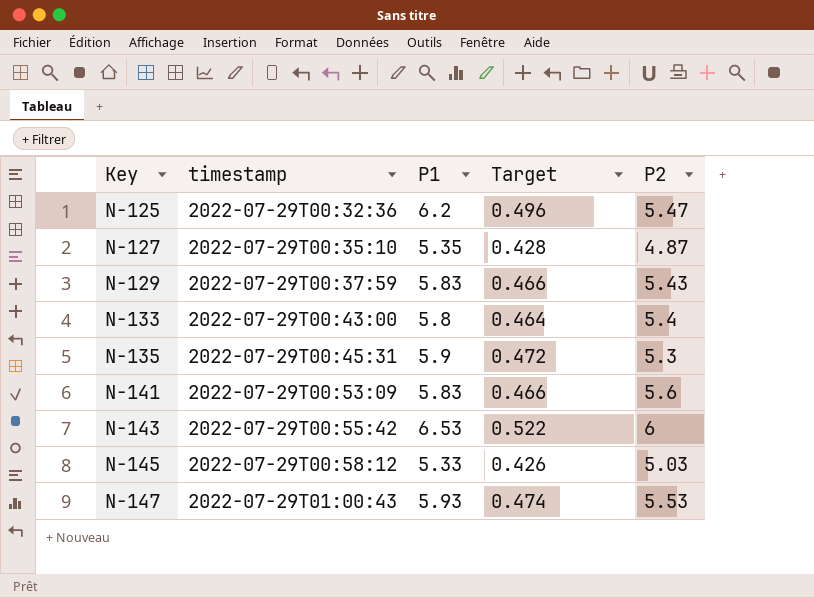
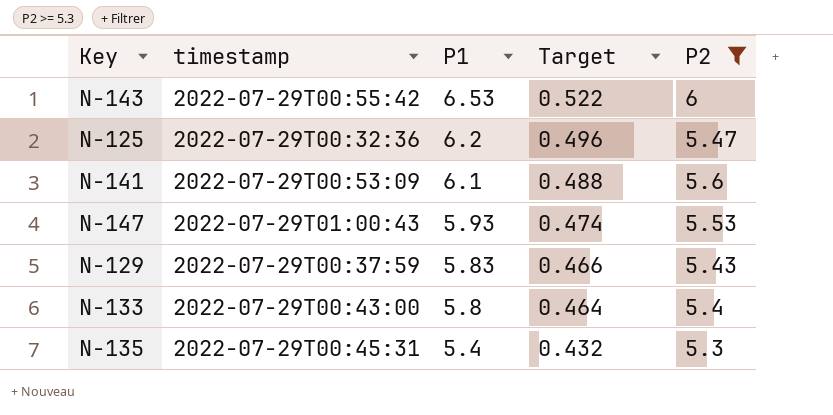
filter: none -> P2 >= 5.3
row order: Key ascending -> P1 descending
N-141 | P1: 5.83 -> 6.1
N-141 | Target: 0.466 -> 0.488
N-135 | P1: 5.9 -> 5.4
N-135 | Target: 0.472 -> 0.432

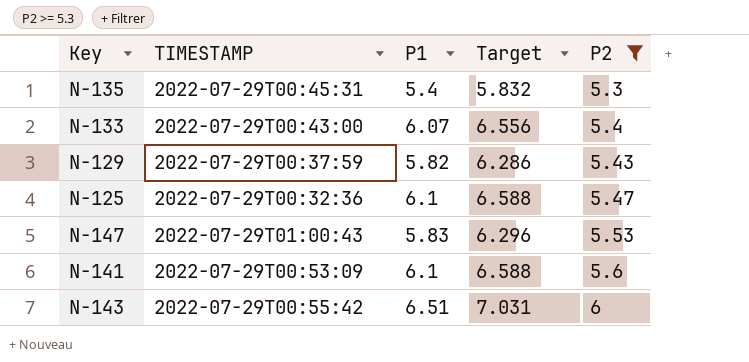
row order: P1 descending -> P2 ascending
column name: timestamp -> TIMESTAMP
column Target | formula: [P1] * 0.08 -> [P1] * 1.08
N-133 | P1: 5.8 -> 6.07
N-129 | P1: 5.83 -> 5.82
N-125 | P1: 6.2 -> 6.1
N-147 | P1: 5.93 -> 5.83
N-143 | P1: 6.53 -> 6.51

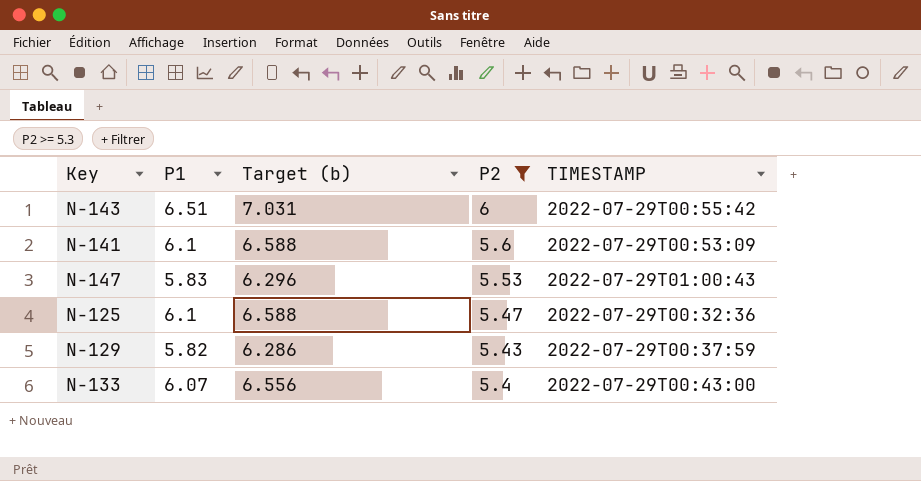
row order: P2 ascending -> P2 descending
column name: Target -> Target (b)
column TIMESTAMP | position: 2 -> 5
row N-135: 2022-07-29T00:45:31 | 5.4 | 5.832 | 5.3 -> none

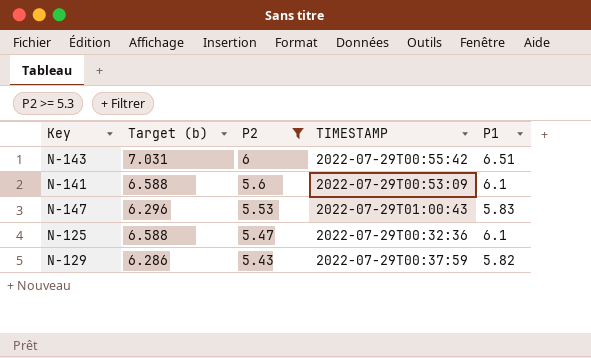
column P1 | position: 2 -> 5
row N-133: 6.07 | 6.556 | 5.4 | 2022-07-29T00:43:00 -> none

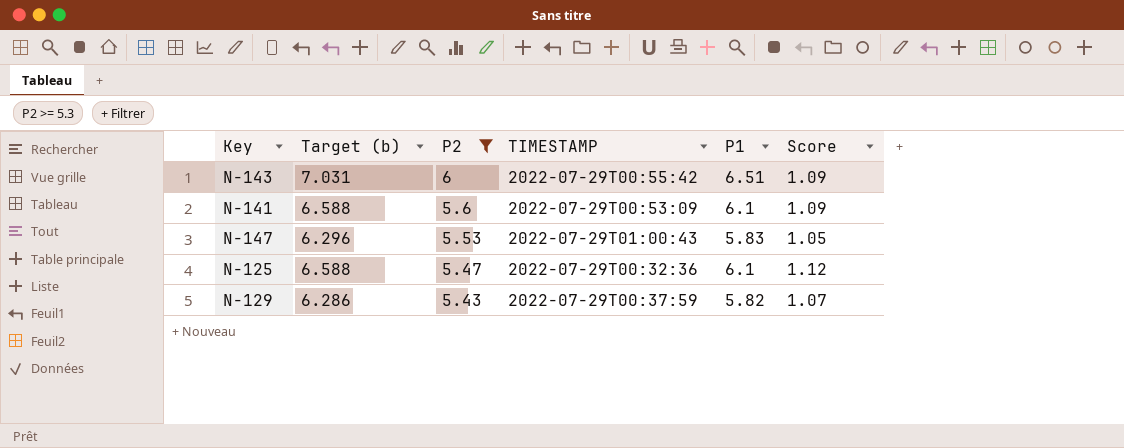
column Score | formula: none -> [P1] / [P2]

